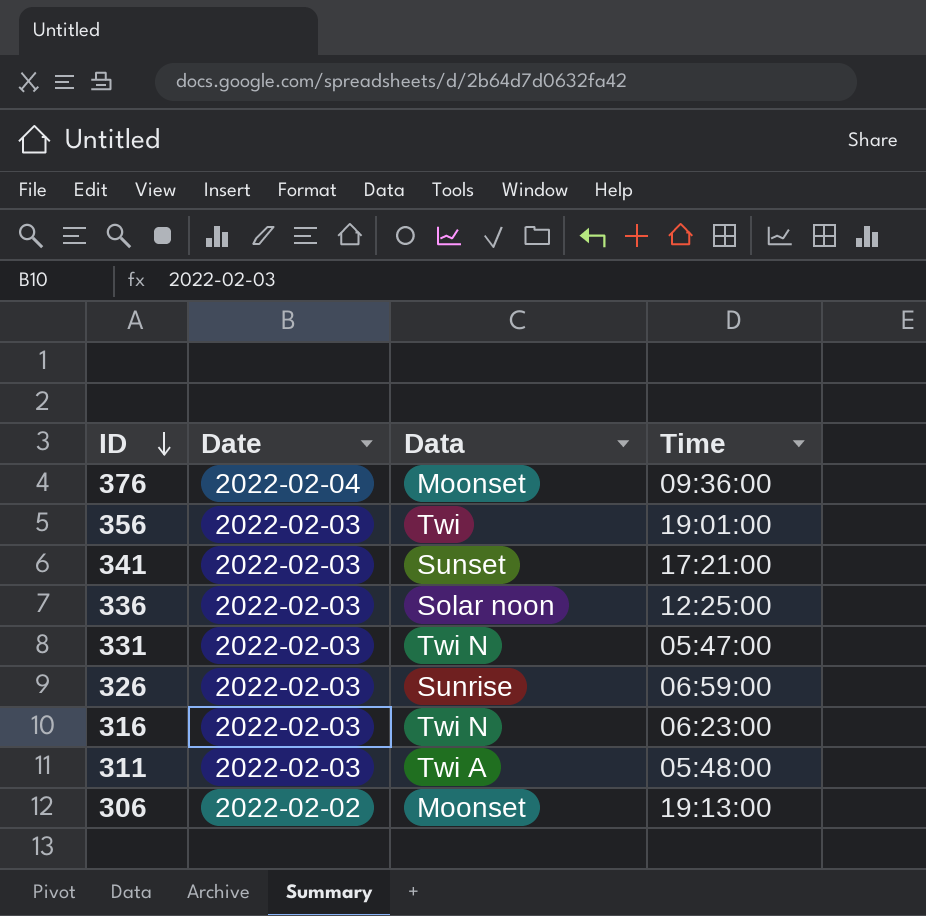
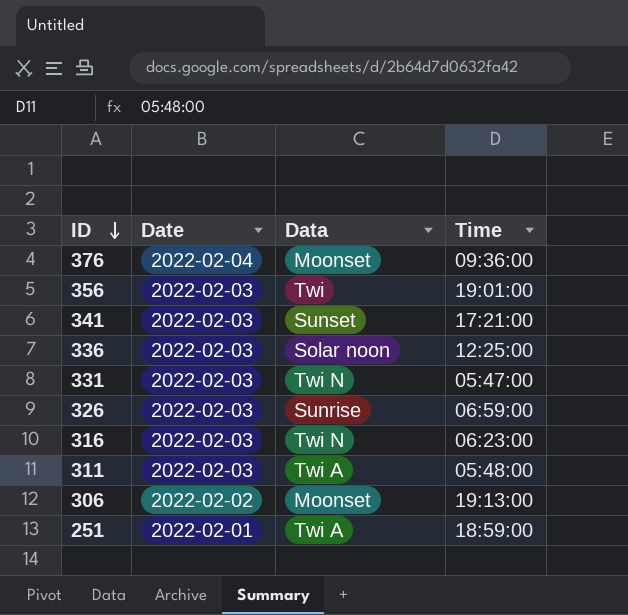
row 251: none -> 2022-02-01 | Twi A | 18:59:00

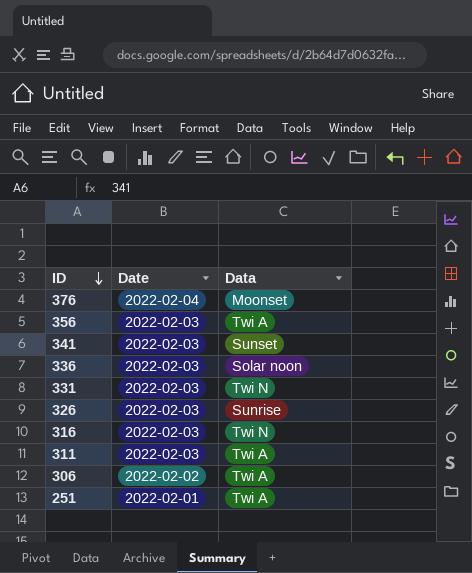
column Time | position: 4 -> none
356 | Data: Twi -> Twi A
306 | Data: Moonset -> Twi A

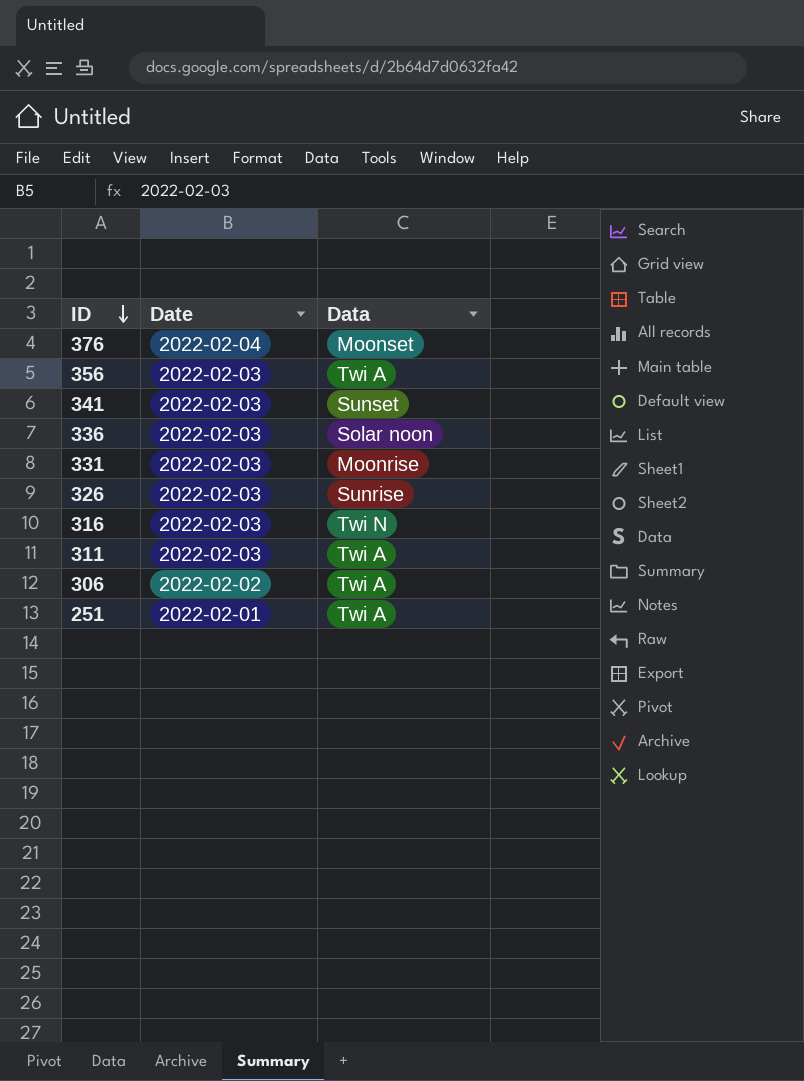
331 | Data: Twi N -> Moonrise

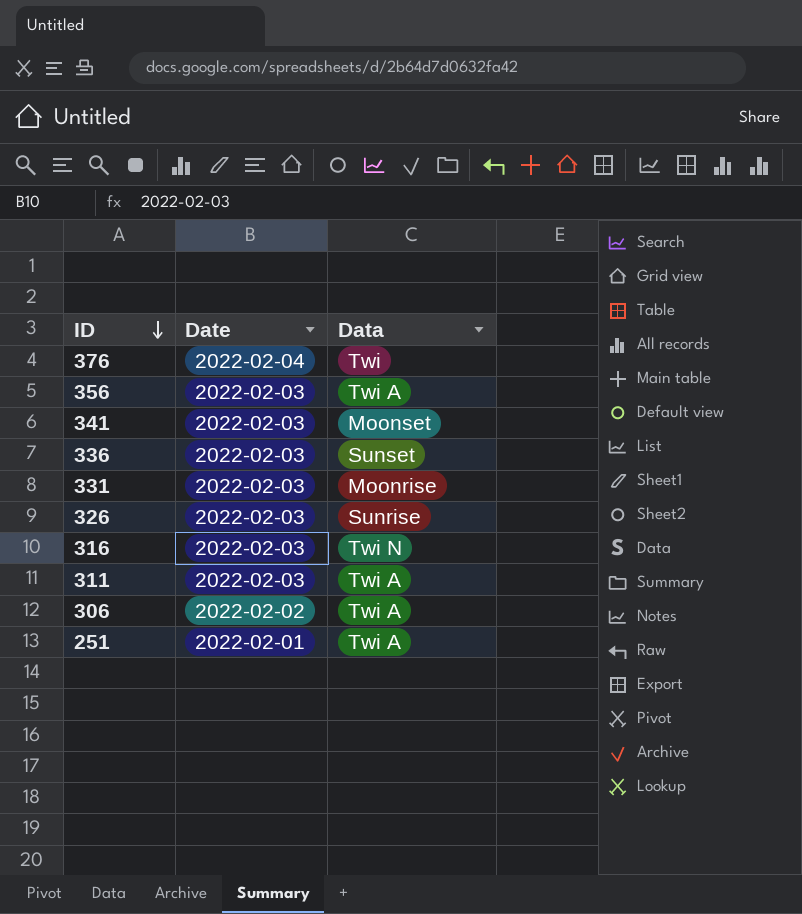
376 | Data: Moonset -> Twi
341 | Data: Sunset -> Moonset
336 | Data: Solar noon -> Sunset

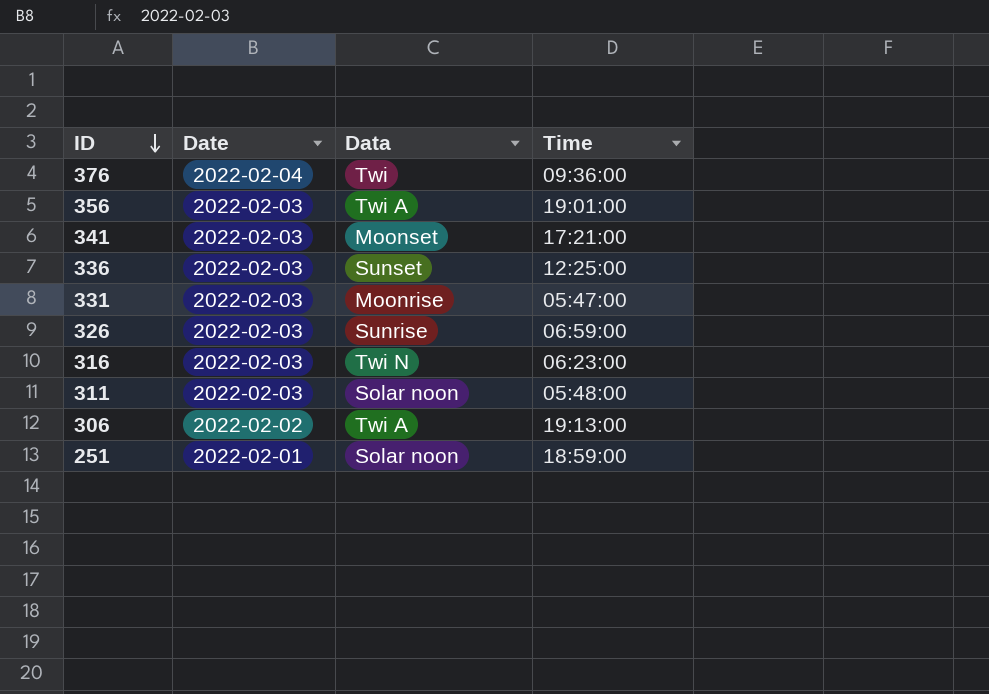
column Time | position: none -> 4
311 | Data: Twi A -> Solar noon
251 | Data: Twi A -> Solar noon

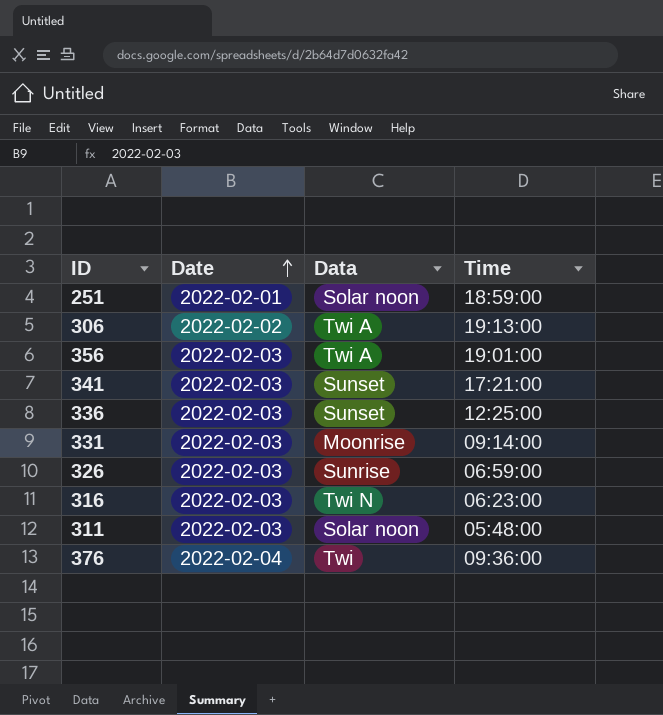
row order: ID descending -> Date ascending
341 | Data: Moonset -> Sunset
331 | Time: 05:47:00 -> 09:14:00

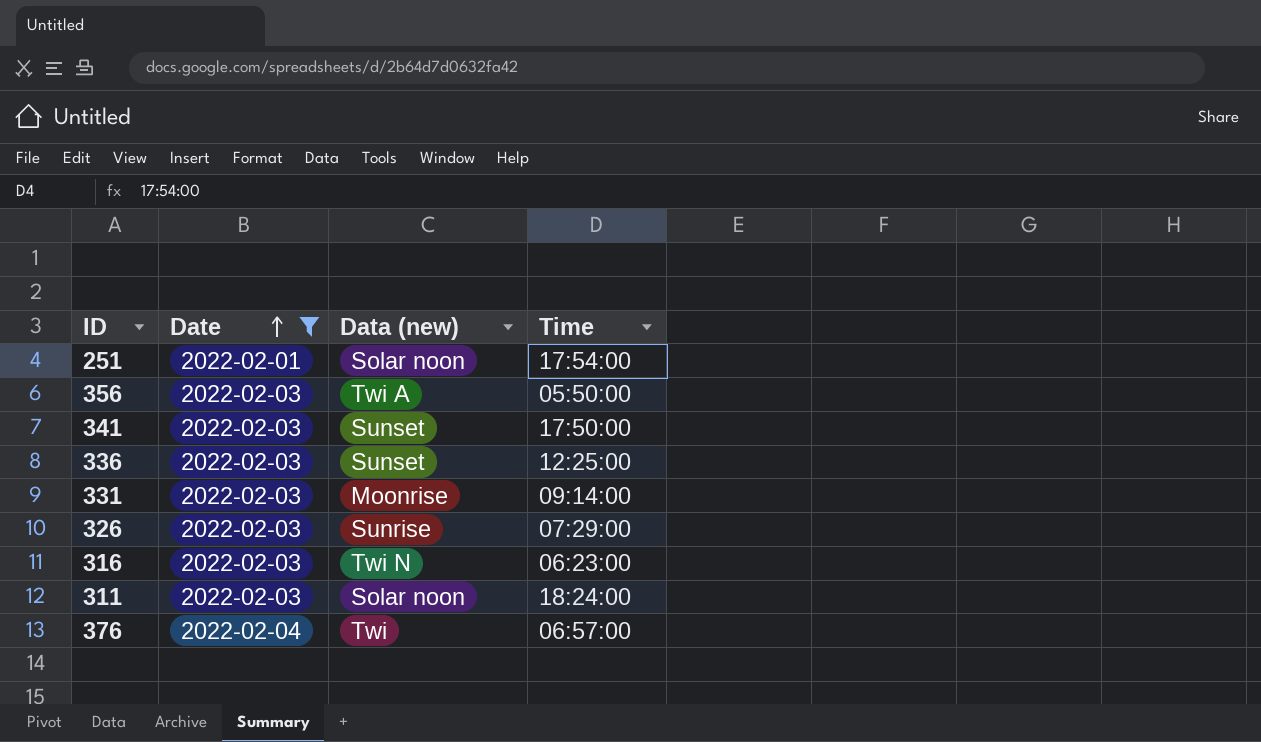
filter: none -> Date != 2022-02-02
column name: Data -> Data (new)
251 | Time: 18:59:00 -> 17:54:00
356 | Time: 19:01:00 -> 05:50:00
341 | Time: 17:21:00 -> 17:50:00
326 | Time: 06:59:00 -> 07:29:00
311 | Time: 05:48:00 -> 18:24:00
376 | Time: 09:36:00 -> 06:57:00

